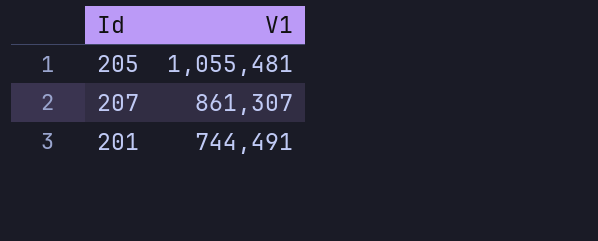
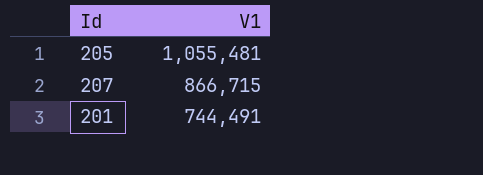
207 | V1: 861,307 -> 866,715

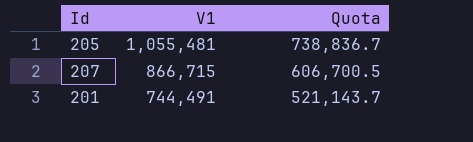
column Quota | formula: none -> [V1] * 0.7

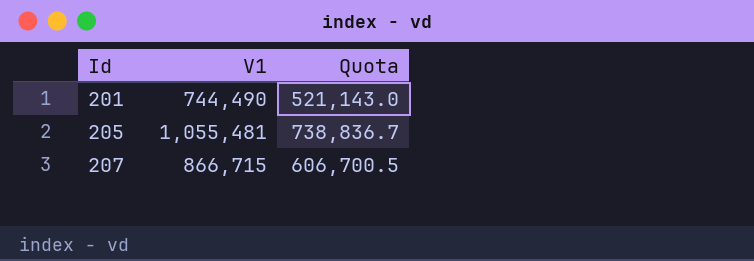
row order: V1 descending -> Id ascending
201 | V1: 744,491 -> 744,490
201 | Quota: 521,143.7 -> 521,143.0

